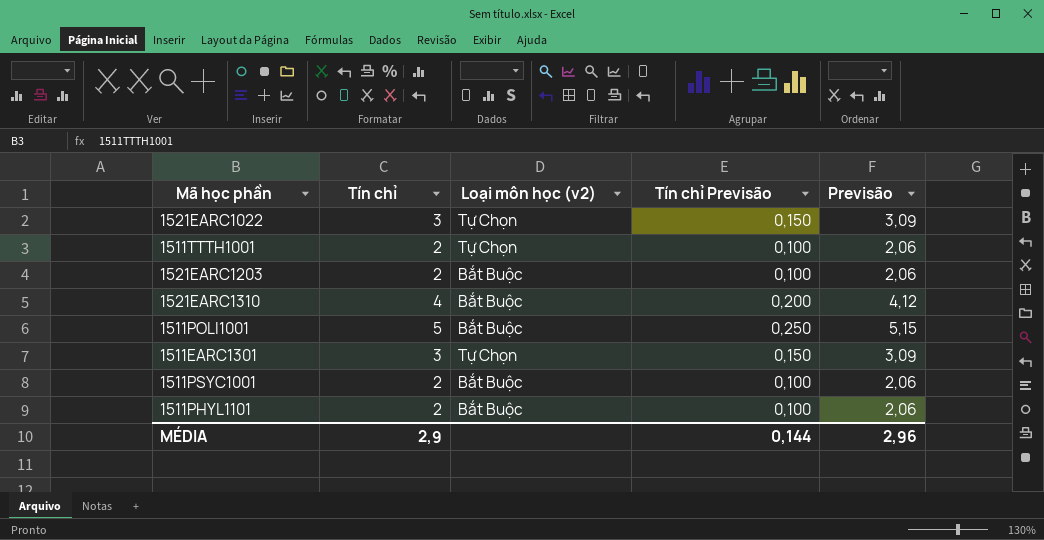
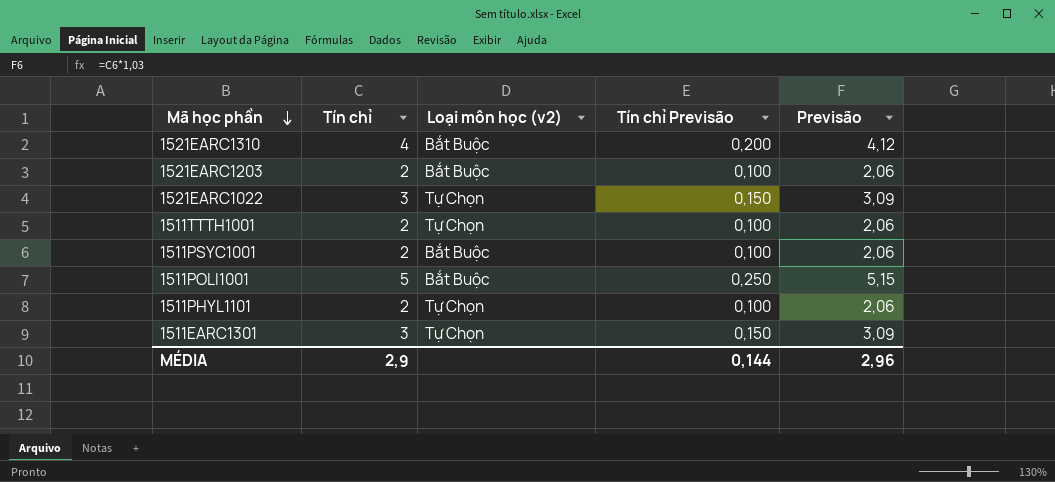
row order: none -> Mã học phần descending
1511PHYL1101 | Loại môn học (v2): Bắt Buộc -> Tự Chọn

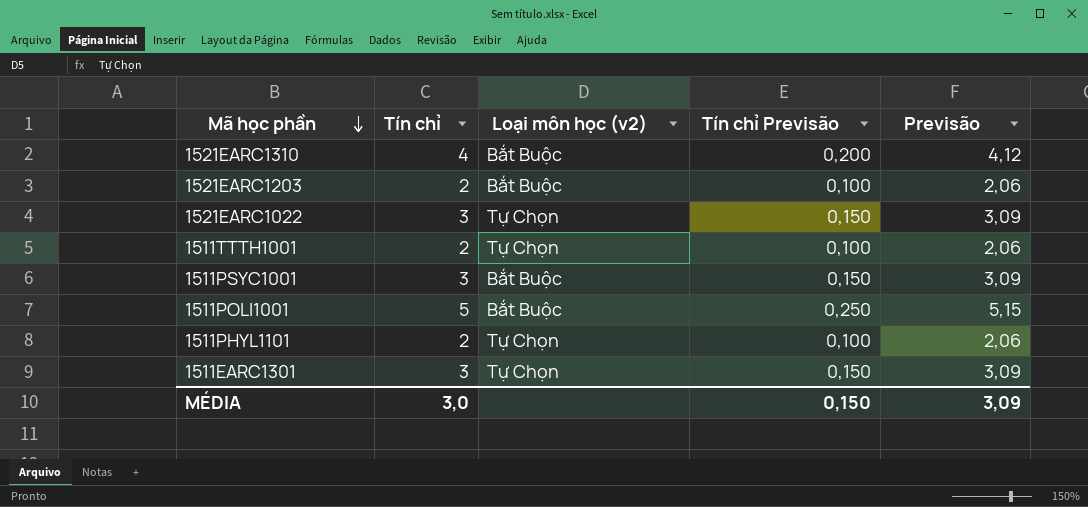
1511PSYC1001 | Tín chỉ: 2 -> 3
1511PSYC1001 | Tín chỉ Previsão: 0,100 -> 0,150
1511PSYC1001 | Previsão: 2,06 -> 3,09
MÉDIA | Tín chỉ: 2,9 -> 3,0
MÉDIA | Tín chỉ Previsão: 0,144 -> 0,150
MÉDIA | Previsão: 2,96 -> 3,09

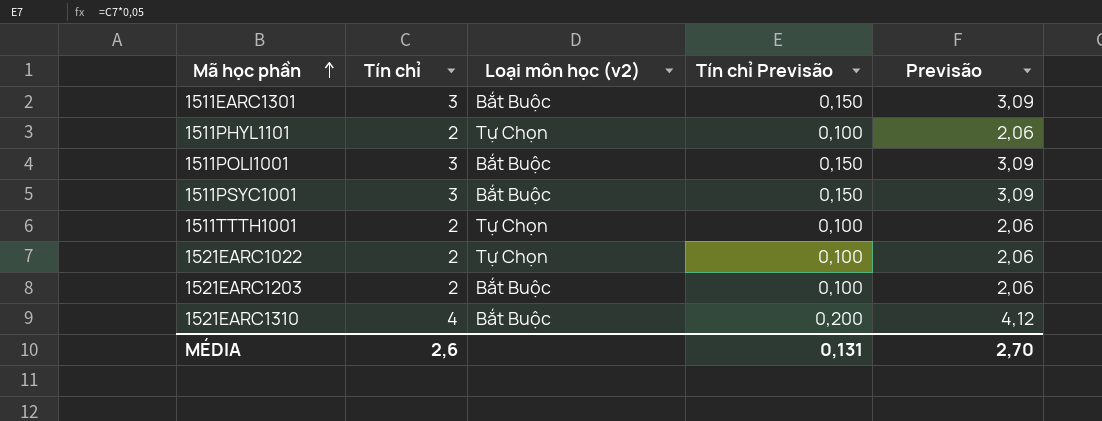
row order: Mã học phần descending -> Mã học phần ascending
1511EARC1301 | Loại môn học (v2): Tự Chọn -> Bắt Buộc
1511POLI1001 | Tín chỉ: 5 -> 3
1511POLI1001 | Tín chỉ Previsão: 0,250 -> 0,150
1511POLI1001 | Previsão: 5,15 -> 3,09
1521EARC1022 | Tín chỉ: 3 -> 2
1521EARC1022 | Tín chỉ Previsão: 0,150 -> 0,100
1521EARC1022 | Previsão: 3,09 -> 2,06
MÉDIA | Tín chỉ: 3,0 -> 2,6
MÉDIA | Tín chỉ Previsão: 0,150 -> 0,131
MÉDIA | Previsão: 3,09 -> 2,70

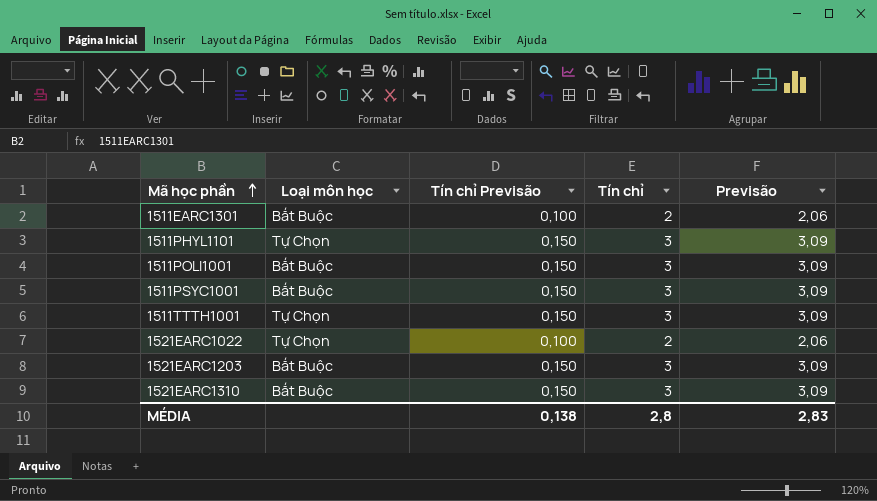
column name: Loại môn học (v2) -> Loại môn học
column Tín chỉ | position: 2 -> 4
1511EARC1301 | Tín chỉ Previsão: 0,150 -> 0,100
1511EARC1301 | Tín chỉ: 3 -> 2
1511EARC1301 | Previsão: 3,09 -> 2,06
1511PHYL1101 | Tín chỉ Previsão: 0,100 -> 0,150
1511PHYL1101 | Tín chỉ: 2 -> 3
1511PHYL1101 | Previsão: 2,06 -> 3,09
1511TTTH1001 | Tín chỉ Previsão: 0,100 -> 0,150
1511TTTH1001 | Tín chỉ: 2 -> 3
1511TTTH1001 | Previsão: 2,06 -> 3,09
1521EARC1203 | Tín chỉ Previsão: 0,100 -> 0,150
1521EARC1203 | Tín chỉ: 2 -> 3
1521EARC1203 | Previsão: 2,06 -> 3,09
1521EARC1310 | Tín chỉ Previsão: 0,200 -> 0,150
1521EARC1310 | Tín chỉ: 4 -> 3
1521EARC1310 | Previsão: 4,12 -> 3,09
MÉDIA | Tín chỉ Previsão: 0,131 -> 0,138
MÉDIA | Tín chỉ: 2,6 -> 2,8
MÉDIA | Previsão: 2,70 -> 2,83

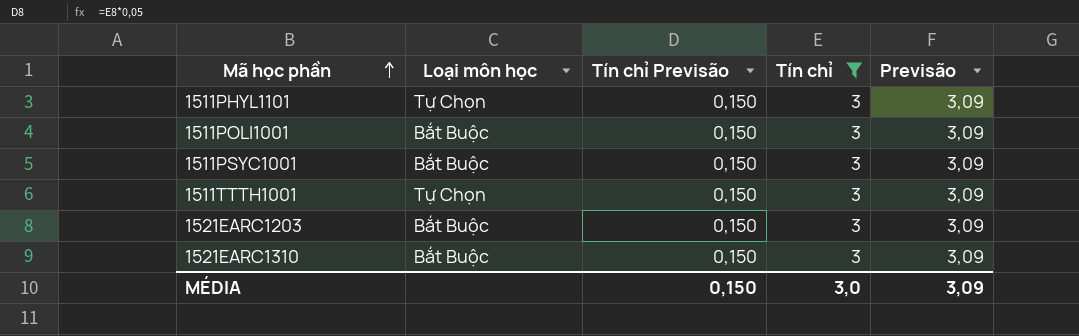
filter: none -> Tín chỉ = 3
MÉDIA | Tín chỉ Previsão: 0,138 -> 0,150
MÉDIA | Tín chỉ: 2,8 -> 3,0
MÉDIA | Previsão: 2,83 -> 3,09

